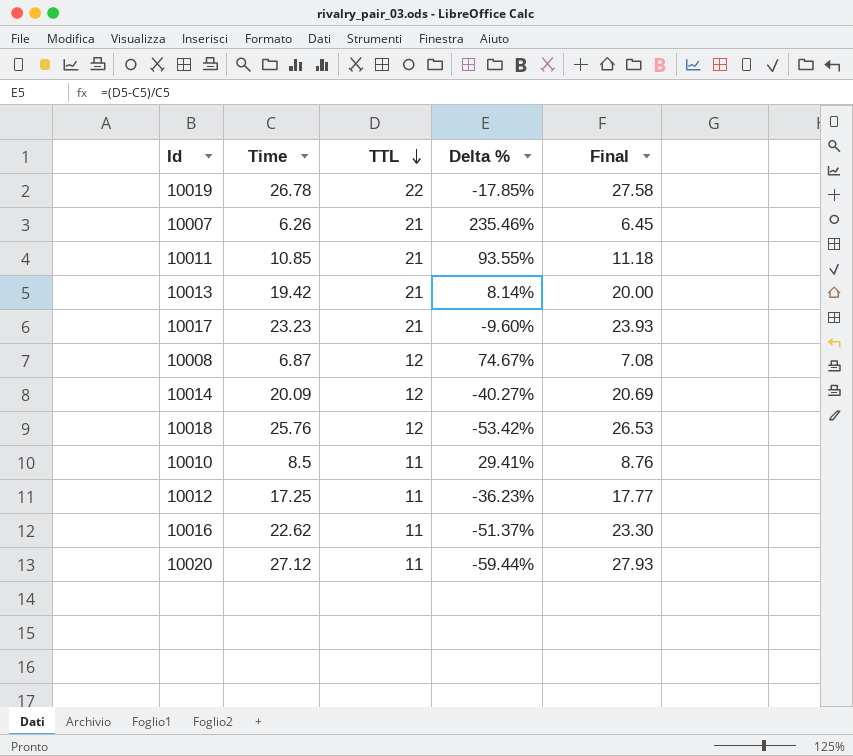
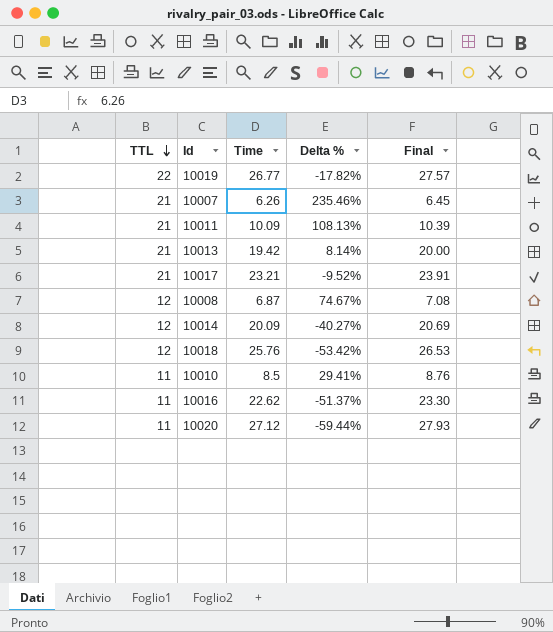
column TTL | position: 3 -> 1
row 10012: 17.25 | 11 | -36.23% | 17.77 -> none
10019 | Time: 26.78 -> 26.77
10019 | Delta %: -17.85% -> -17.82%
10019 | Final: 27.58 -> 27.57
10011 | Time: 10.85 -> 10.09
10011 | Delta %: 93.55% -> 108.13%
10011 | Final: 11.18 -> 10.39
10017 | Time: 23.23 -> 23.21
10017 | Delta %: -9.60% -> -9.52%
10017 | Final: 23.93 -> 23.91

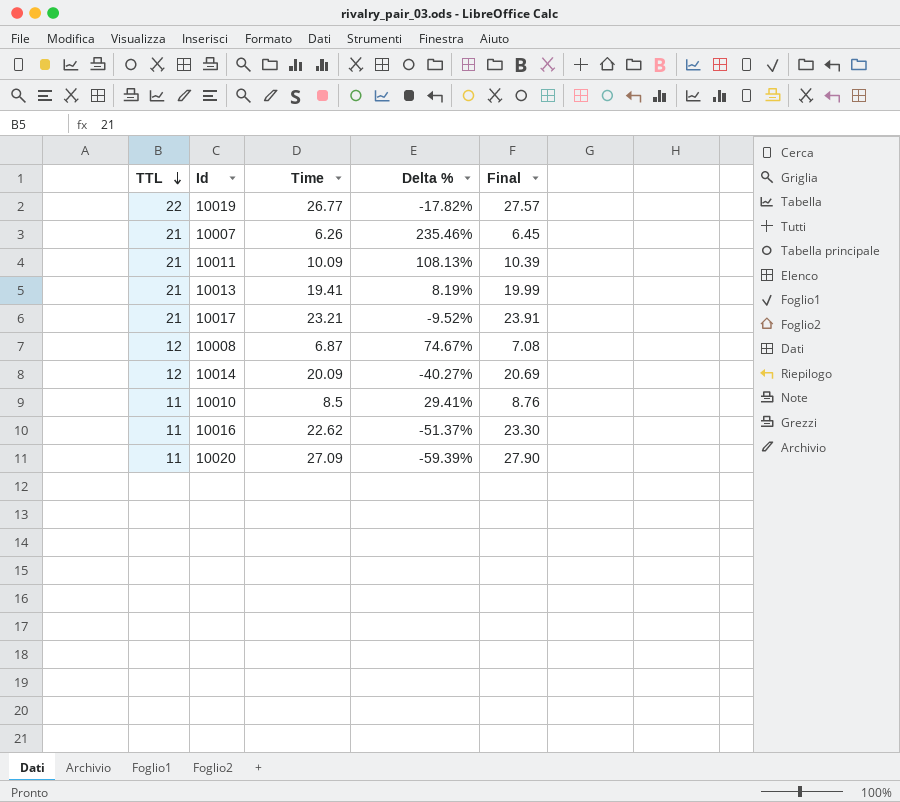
row 10018: 12 | 25.76 | -53.42% | 26.53 -> none
10013 | Time: 19.42 -> 19.41
10013 | Delta %: 8.14% -> 8.19%
10013 | Final: 20.00 -> 19.99
10020 | Time: 27.12 -> 27.09
10020 | Delta %: -59.44% -> -59.39%
10020 | Final: 27.93 -> 27.90

